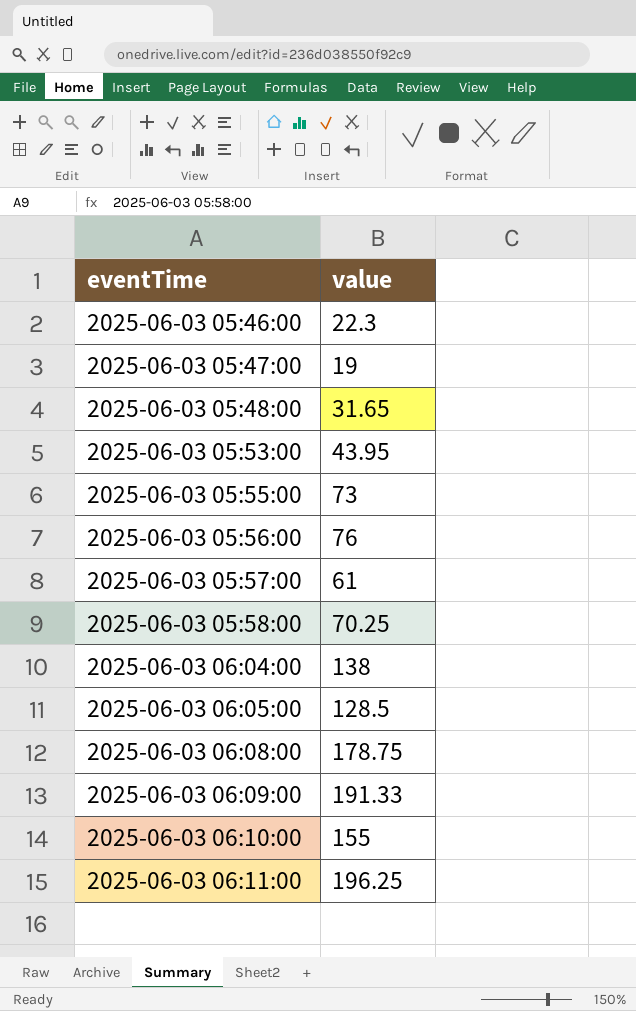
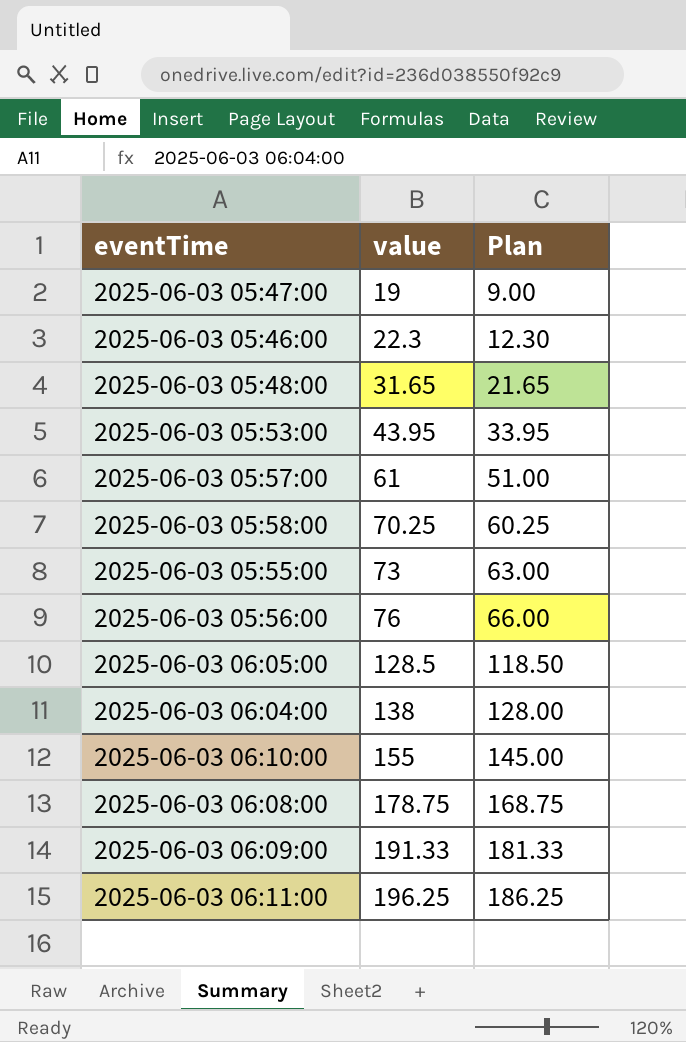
row order: eventTime ascending -> value ascending
column Plan | formula: none -> [value] - 10

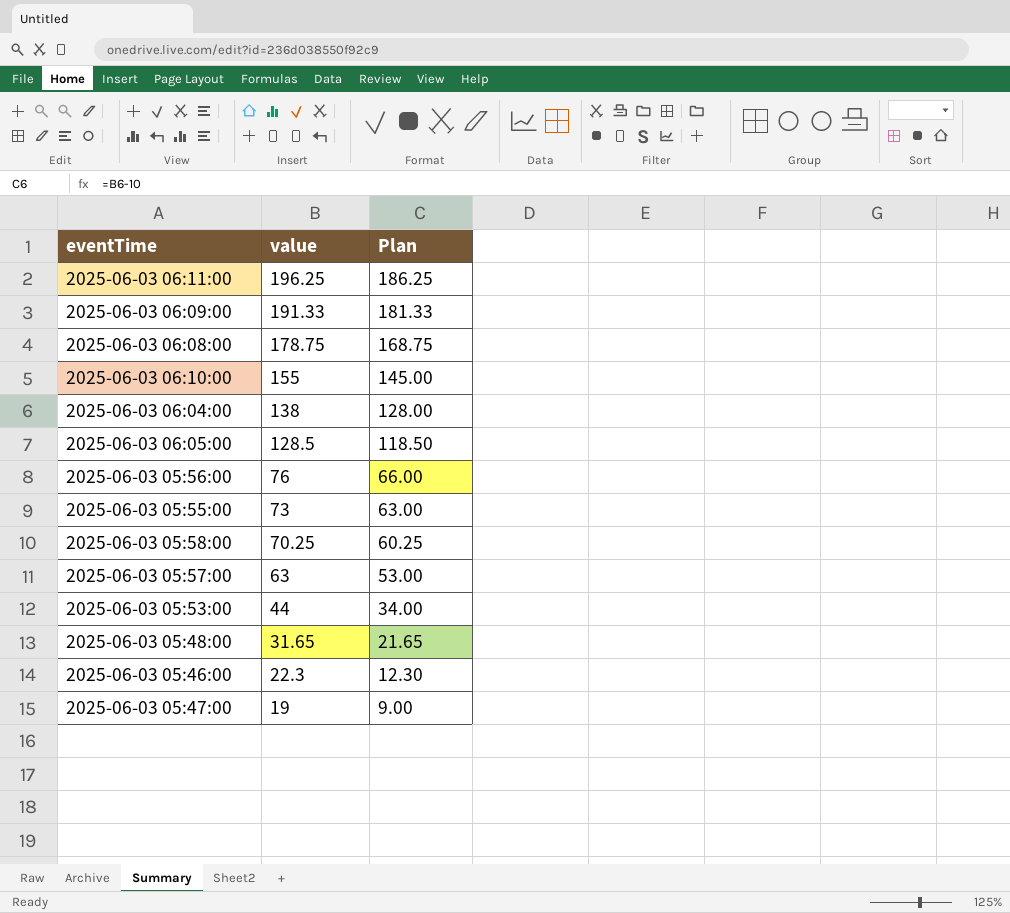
row order: value ascending -> value descending
2025-06-03 05:57:00 | value: 61 -> 63
2025-06-03 05:57:00 | Plan: 51.00 -> 53.00
2025-06-03 05:53:00 | value: 43.95 -> 44
2025-06-03 05:53:00 | Plan: 33.95 -> 34.00

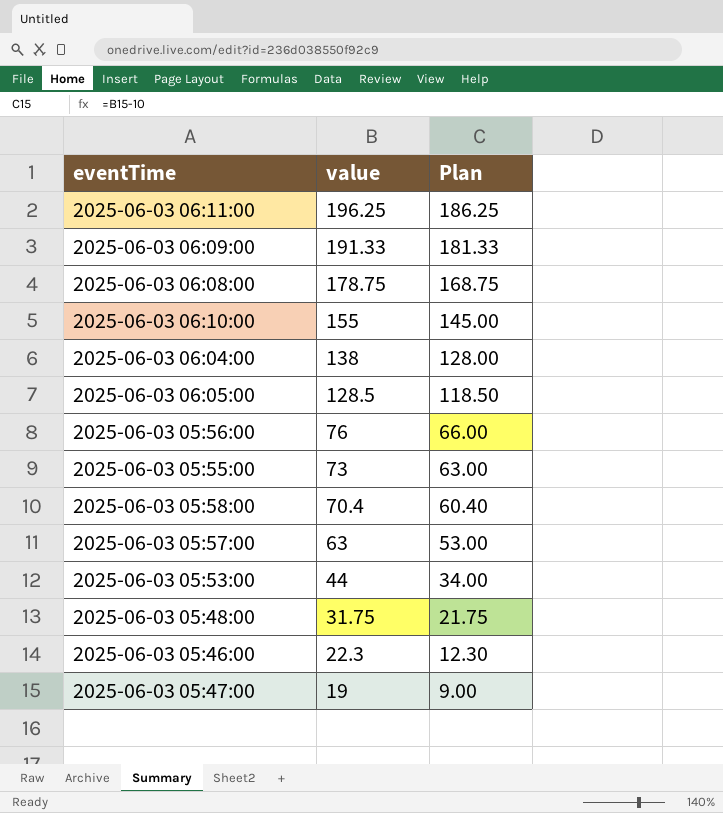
2025-06-03 05:58:00 | value: 70.25 -> 70.4
2025-06-03 05:58:00 | Plan: 60.25 -> 60.40
2025-06-03 05:48:00 | value: 31.65 -> 31.75
2025-06-03 05:48:00 | Plan: 21.65 -> 21.75

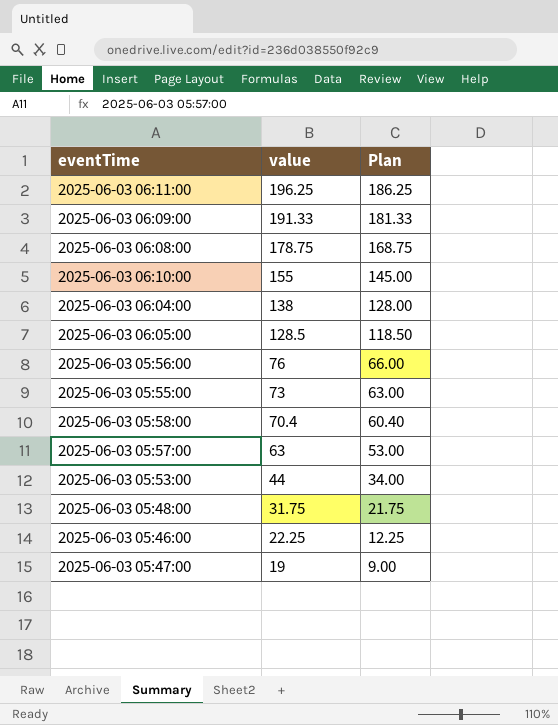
2025-06-03 05:46:00 | value: 22.3 -> 22.25
2025-06-03 05:46:00 | Plan: 12.30 -> 12.25

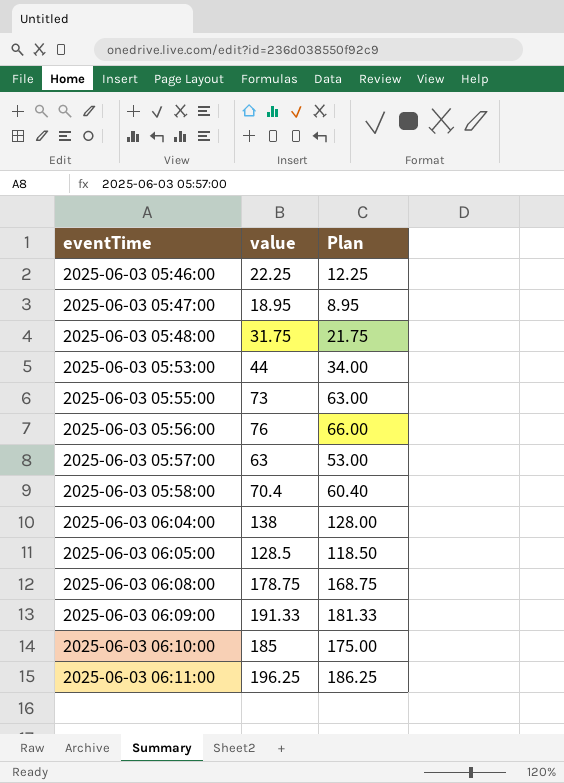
row order: value descending -> eventTime ascending
2025-06-03 05:47:00 | value: 19 -> 18.95
2025-06-03 05:47:00 | Plan: 9.00 -> 8.95
2025-06-03 06:10:00 | value: 155 -> 185
2025-06-03 06:10:00 | Plan: 145.00 -> 175.00

